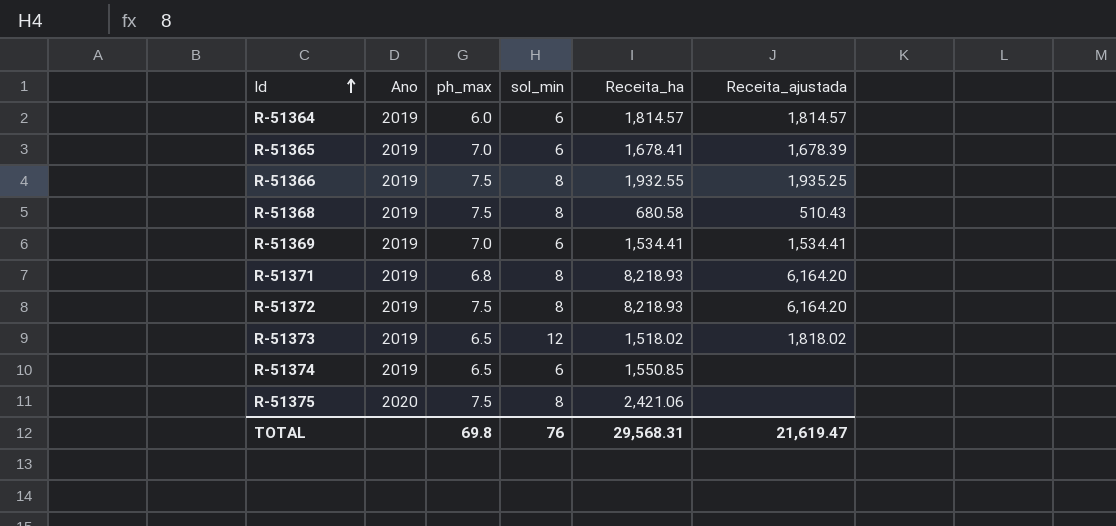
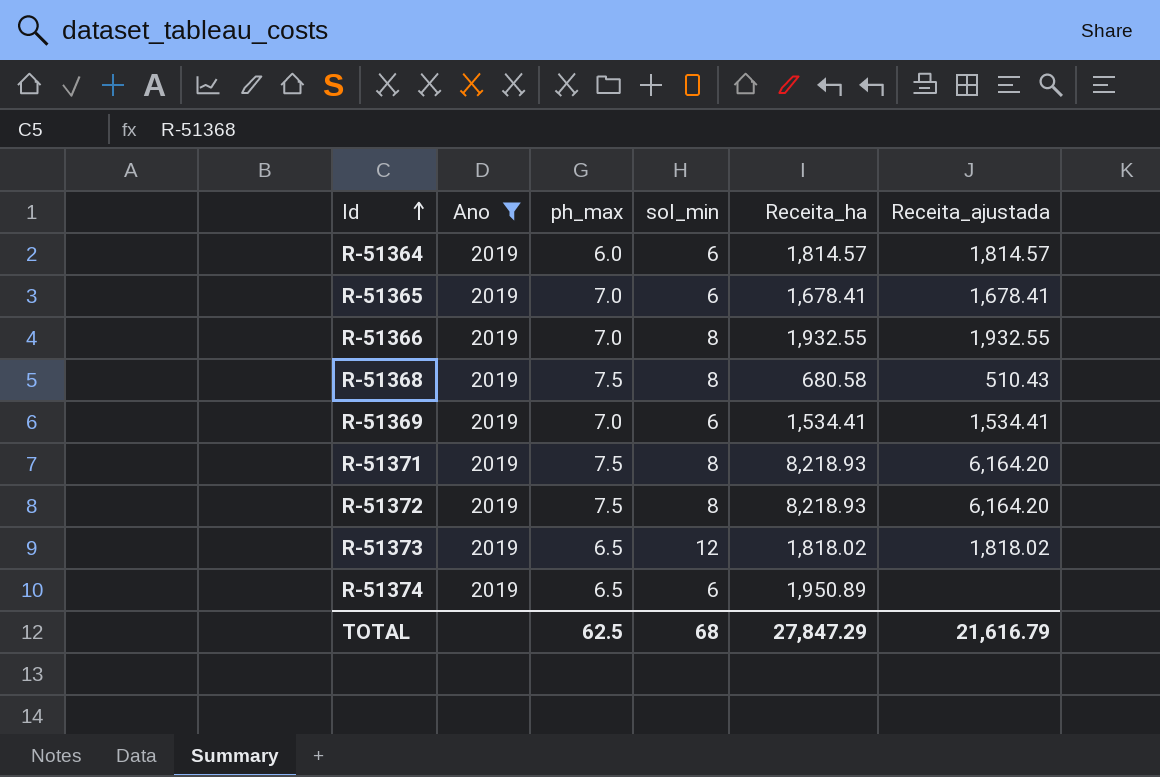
filter: none -> Ano = 2019
R-51365 | Receita_ajustada: 1,678.39 -> 1,678.41
R-51366 | ph_max: 7.5 -> 7.0
R-51366 | Receita_ajustada: 1,935.25 -> 1,932.55
R-51371 | ph_max: 6.8 -> 7.5
R-51373 | Receita_ha: 1,518.02 -> 1,818.02
R-51374 | Receita_ha: 1,550.85 -> 1,950.89
TOTAL | ph_max: 69.8 -> 62.5
TOTAL | sol_min: 76 -> 68
TOTAL | Receita_ha: 29,568.31 -> 27,847.29
TOTAL | Receita_ajustada: 21,619.47 -> 21,616.79

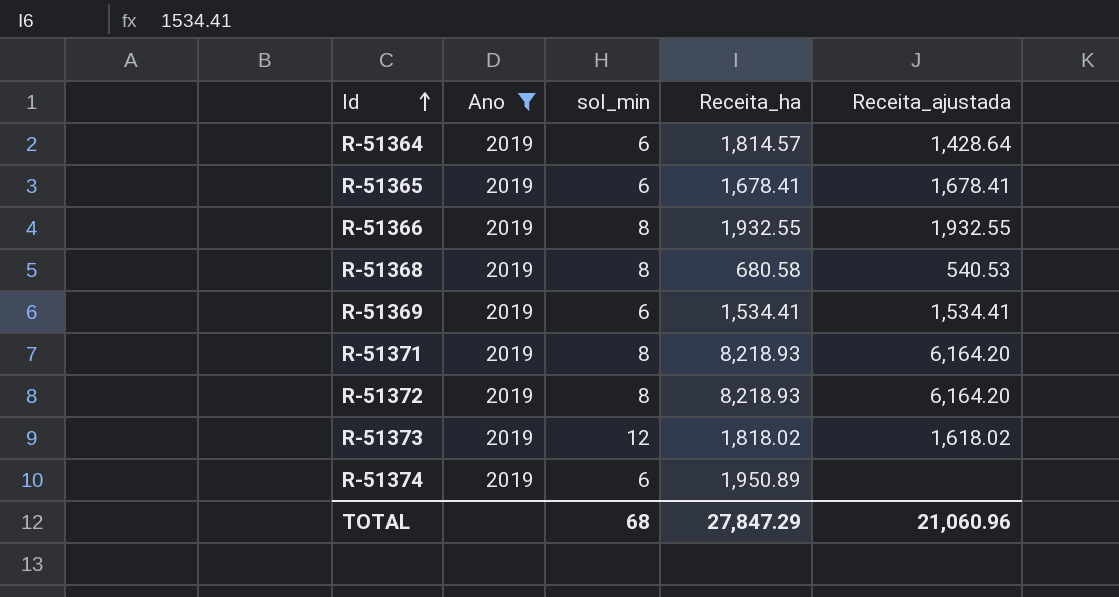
column ph_max | position: 3 -> none
R-51364 | Receita_ajustada: 1,814.57 -> 1,428.64
R-51368 | Receita_ajustada: 510.43 -> 540.53
R-51373 | Receita_ajustada: 1,818.02 -> 1,618.02
TOTAL | Receita_ajustada: 21,616.79 -> 21,060.96

